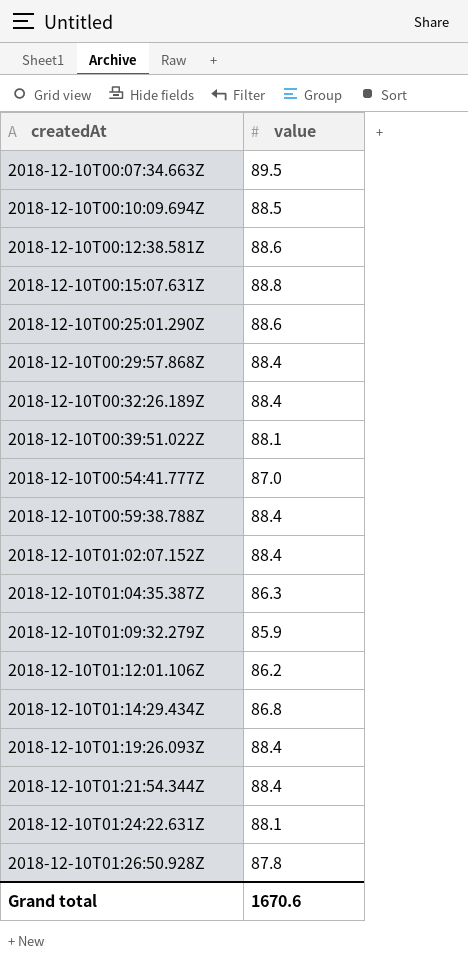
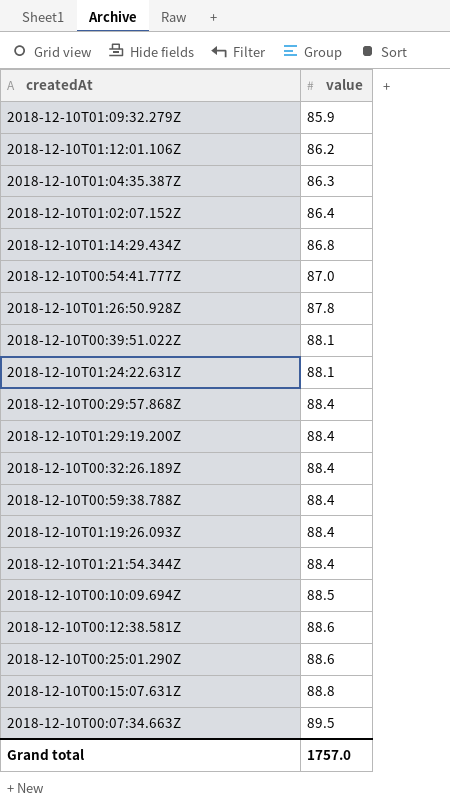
row order: createdAt ascending -> value ascending
2018-12-10T01:02:07.152Z | value: 88.4 -> 86.4
row 2018-12-10T01:29:19.200Z: none -> 88.4
Grand total | value: 1670.6 -> 1757.0

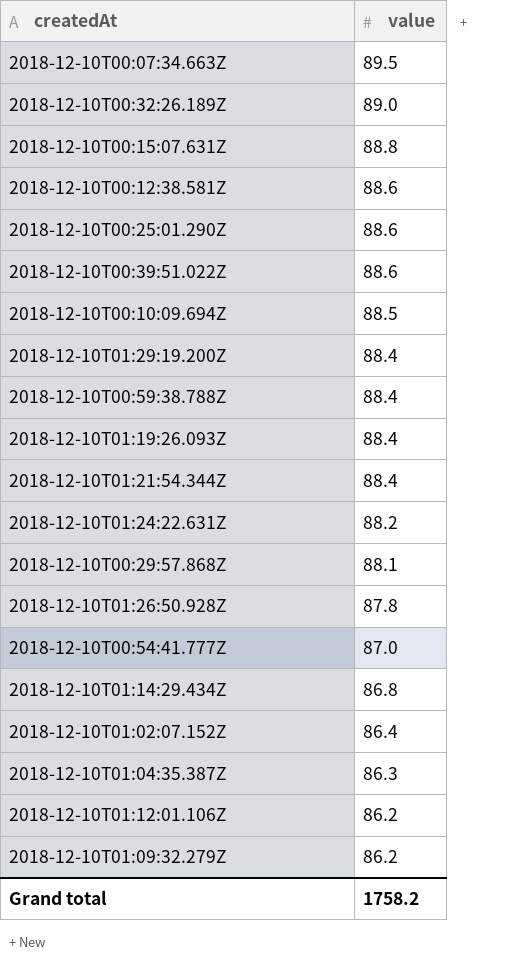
row order: value ascending -> value descending
2018-12-10T00:32:26.189Z | value: 88.4 -> 89.0
2018-12-10T00:39:51.022Z | value: 88.1 -> 88.6
2018-12-10T01:24:22.631Z | value: 88.1 -> 88.2
2018-12-10T00:29:57.868Z | value: 88.4 -> 88.1
2018-12-10T01:09:32.279Z | value: 85.9 -> 86.2
Grand total | value: 1757.0 -> 1758.2

